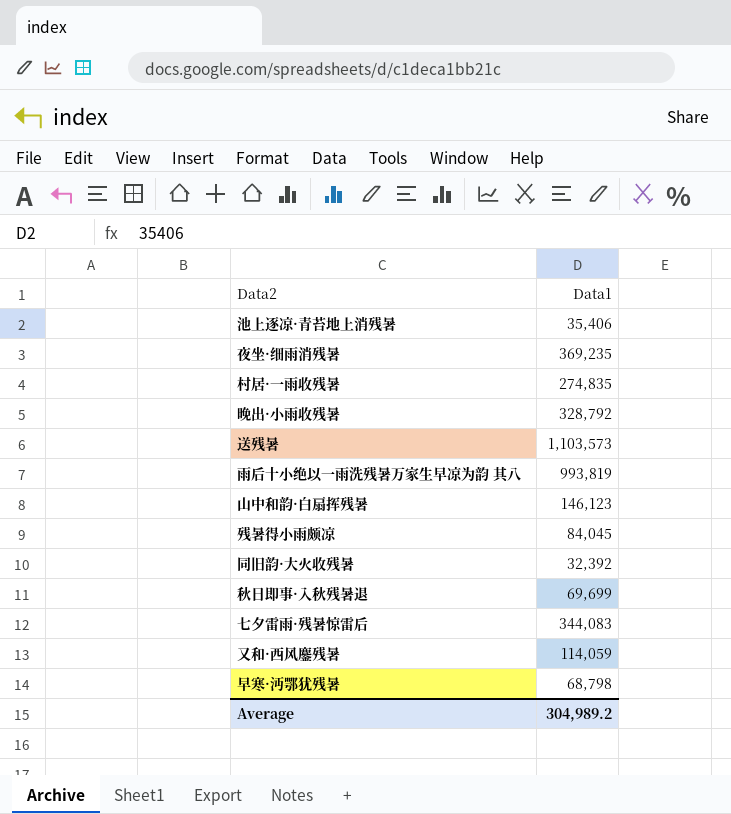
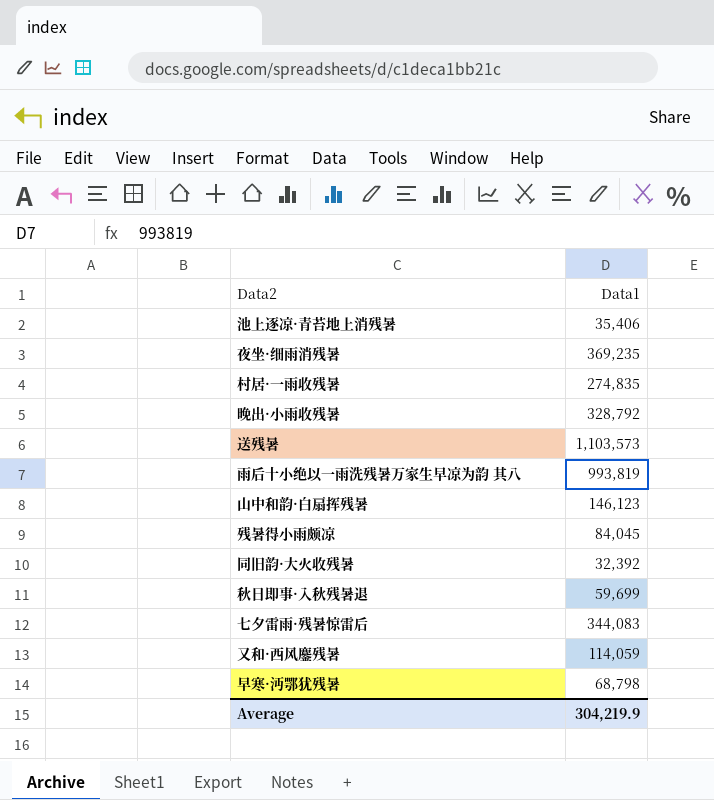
秋日即事·入秋残暑退 | Data1: 69,699 -> 59,699
Average | Data1: 304,989.2 -> 304,219.9

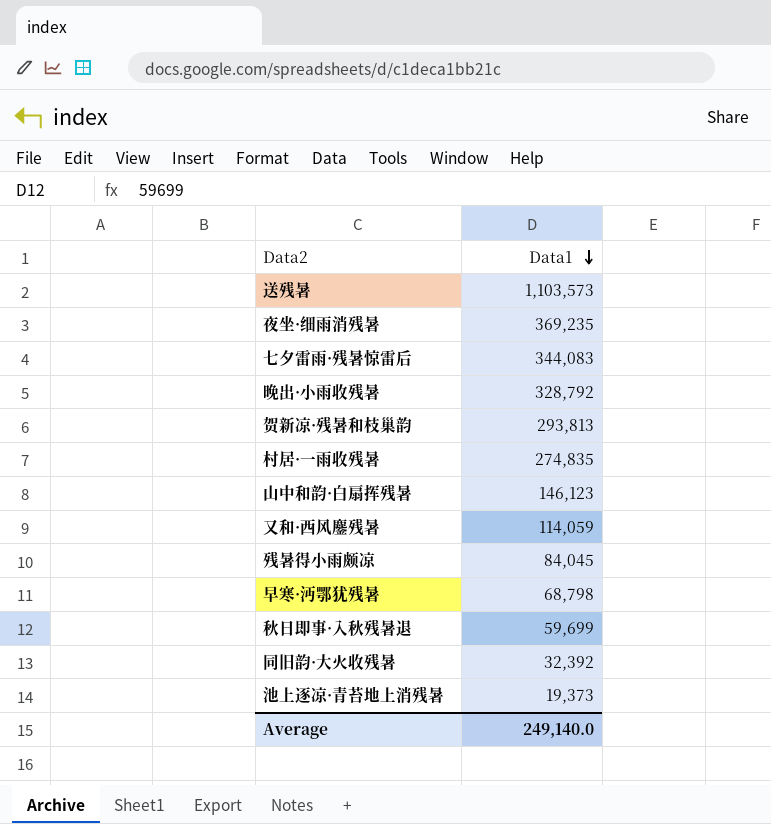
row order: none -> Data1 descending
row 雨后十小绝以一雨洗残暑万家生早凉为韵 其八: 993,819 -> none
row 贺新凉·残暑和枝巢韵: none -> 293,813
池上逐凉·青苔地上消残暑 | Data1: 35,406 -> 19,373
Average | Data1: 304,219.9 -> 249,140.0

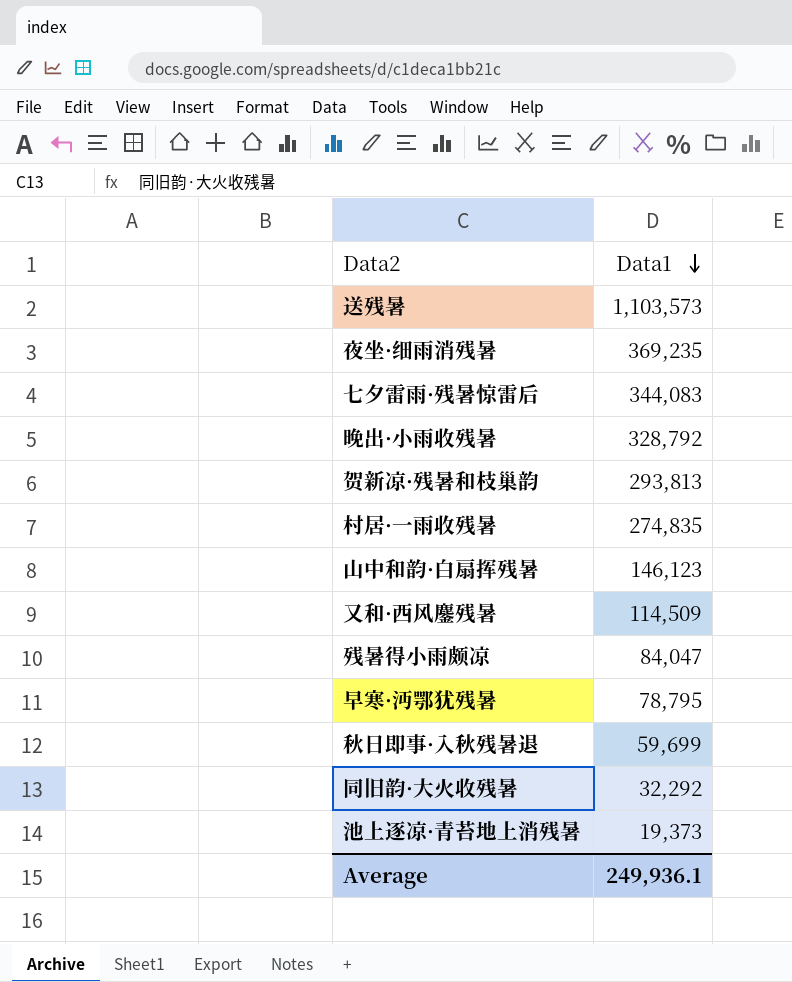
又和·西风鏖残暑 | Data1: 114,059 -> 114,509
残暑得小雨颇凉 | Data1: 84,045 -> 84,047
早寒·沔鄂犹残暑 | Data1: 68,798 -> 78,795
同旧韵·大火收残暑 | Data1: 32,392 -> 32,292
Average | Data1: 249,140.0 -> 249,936.1

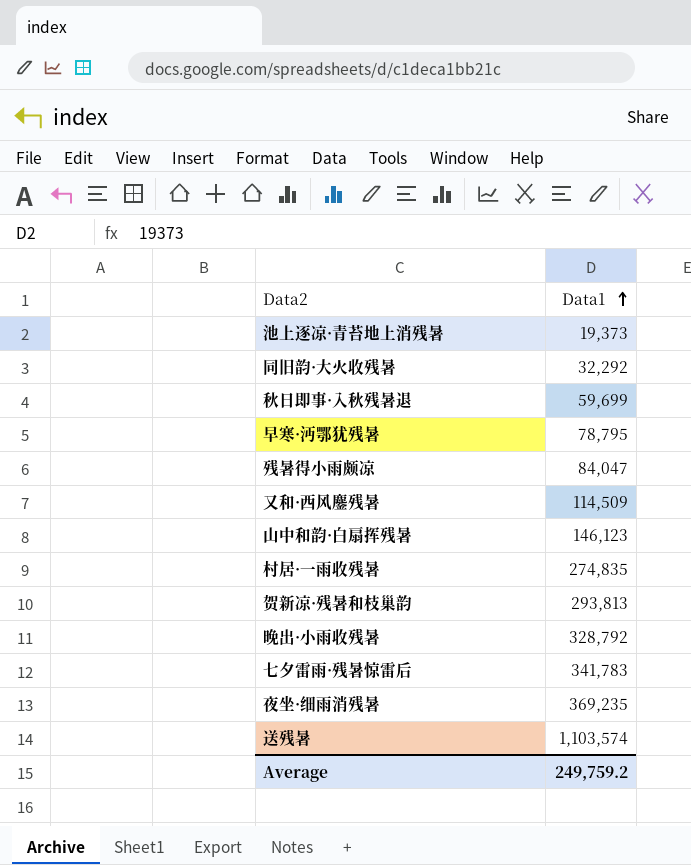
row order: Data1 descending -> Data1 ascending
七夕雷雨·残暑惊雷后 | Data1: 344,083 -> 341,783
送残暑 | Data1: 1,103,573 -> 1,103,574
Average | Data1: 249,936.1 -> 249,759.2

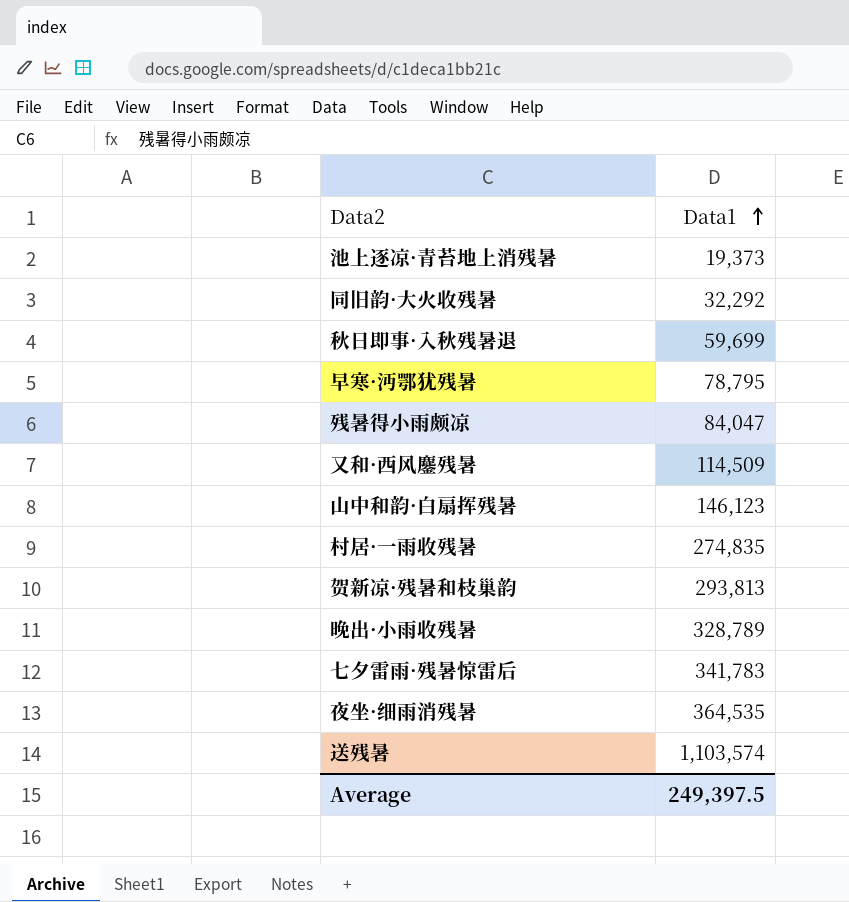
晚出·小雨收残暑 | Data1: 328,792 -> 328,789
夜坐·细雨消残暑 | Data1: 369,235 -> 364,535
Average | Data1: 249,759.2 -> 249,397.5

